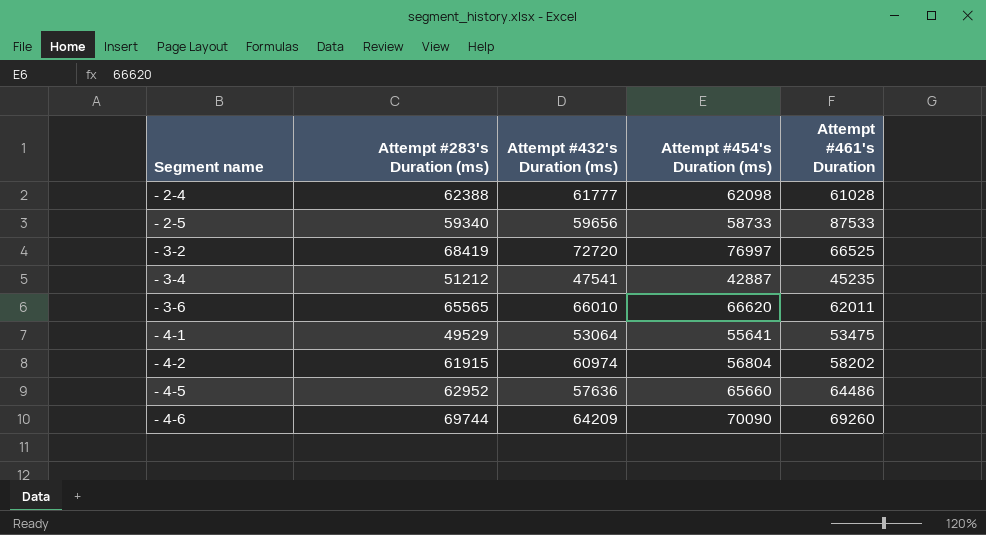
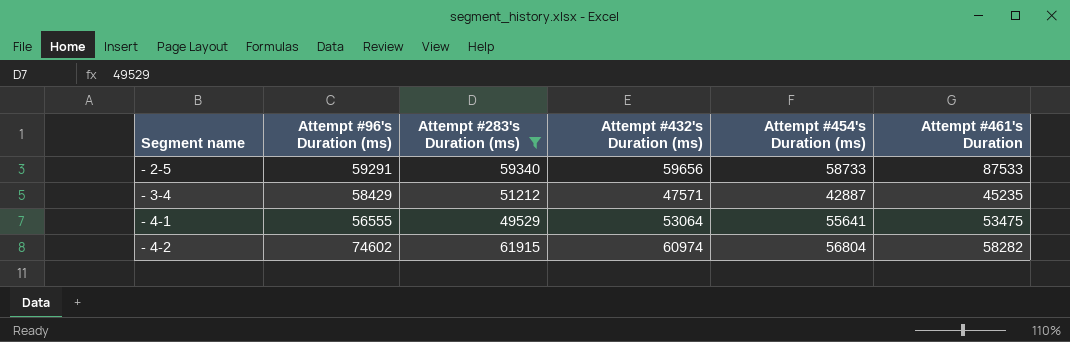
filter: none -> Attempt #283's Duration (ms) <= 61915
column Attempt #96's Duration (ms) | position: none -> 2
- 3-4 | Attempt #432's Duration (ms): 47541 -> 47571
- 4-2 | Attempt #461's Duration: 58202 -> 58282

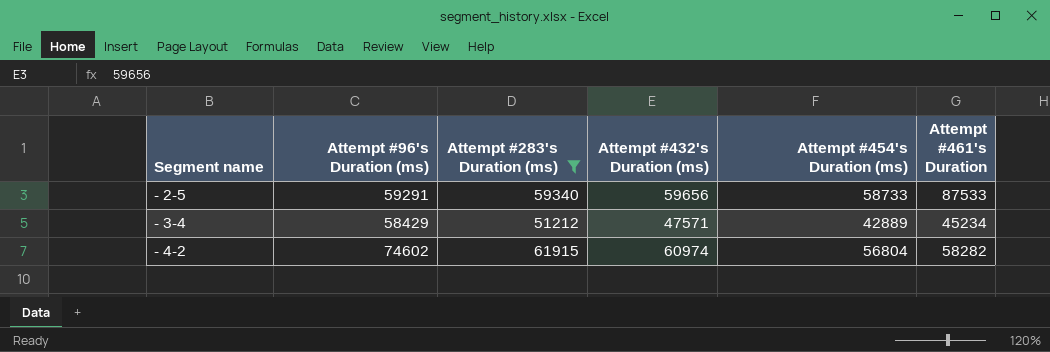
row - 4-1: 56555 | 49529 | 53064 | 55641 | 53475 -> none
- 3-4 | Attempt #454's Duration (ms): 42887 -> 42889
- 3-4 | Attempt #461's Duration: 45235 -> 45234

